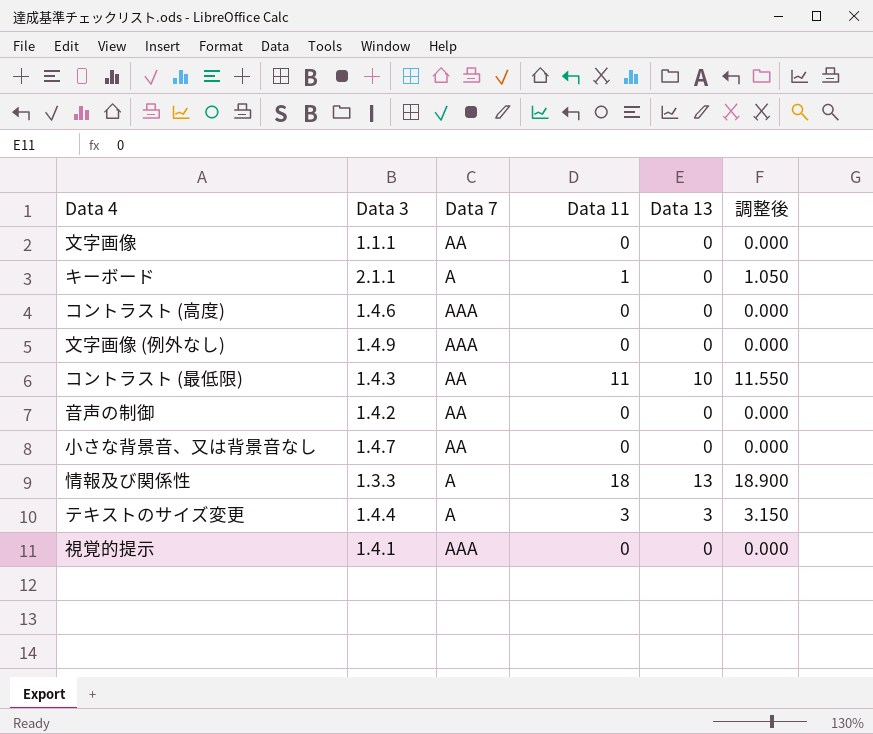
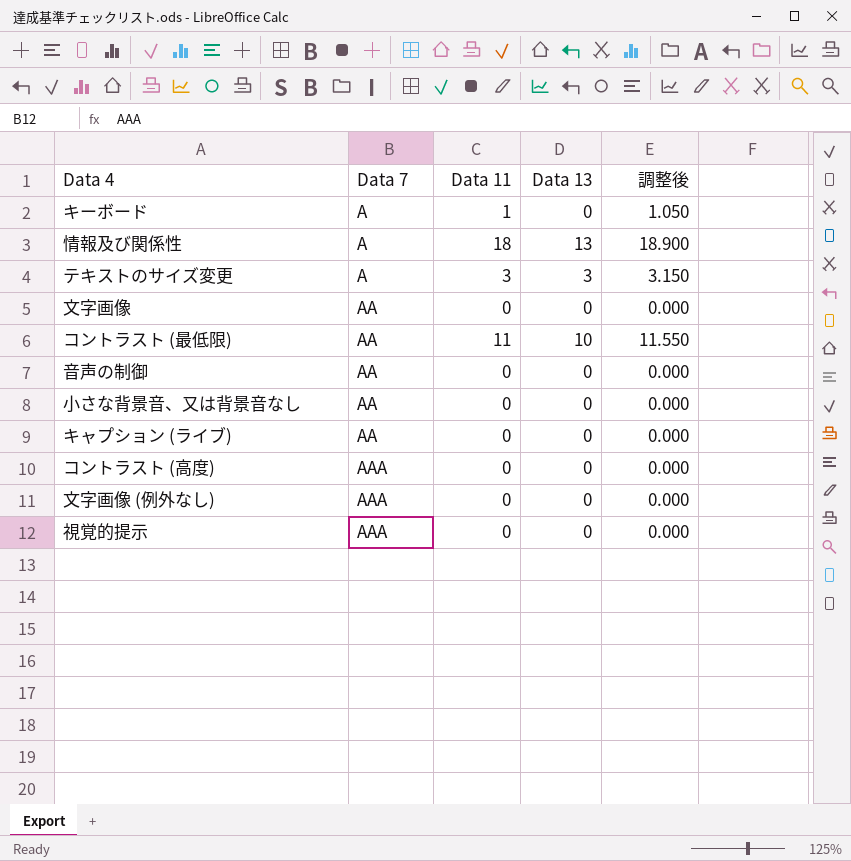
row order: none -> Data 7 ascending
column Data 3 | position: 2 -> none
row キャプション (ライブ): none -> AA | 0 | 0 | 0.000

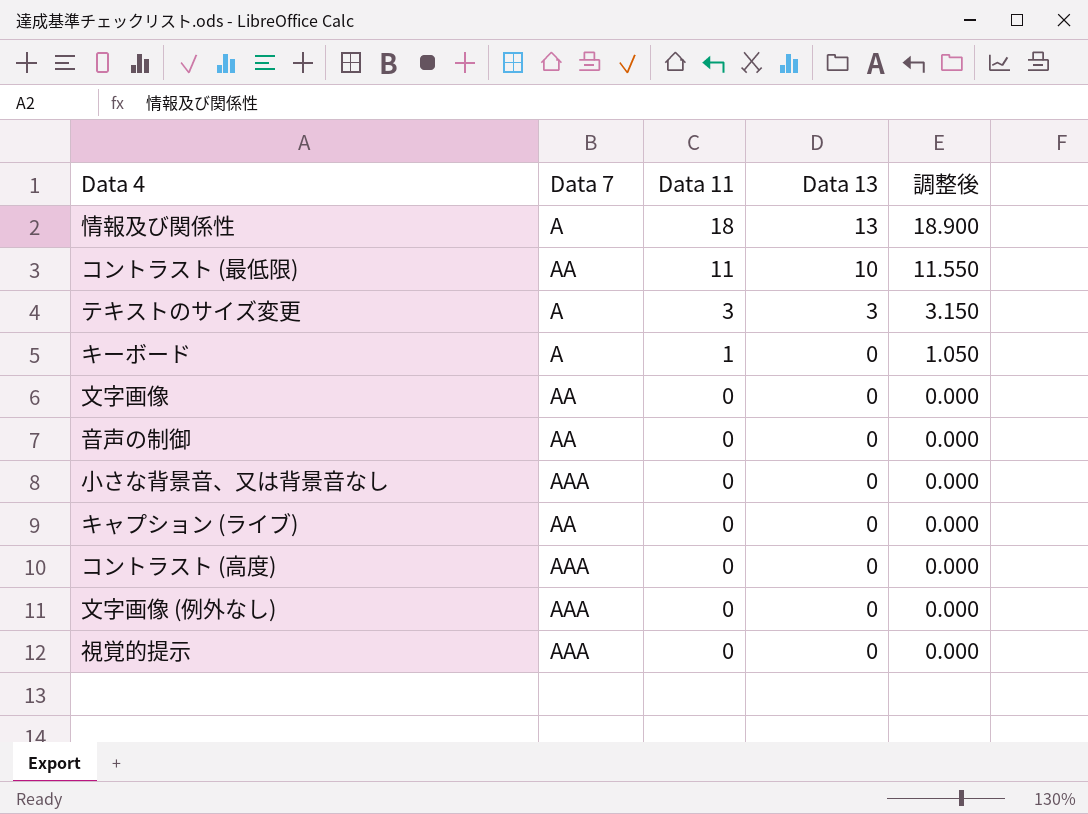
row order: Data 7 ascending -> Data 11 descending
小さな背景音、又は背景音なし | Data 7: AA -> AAA

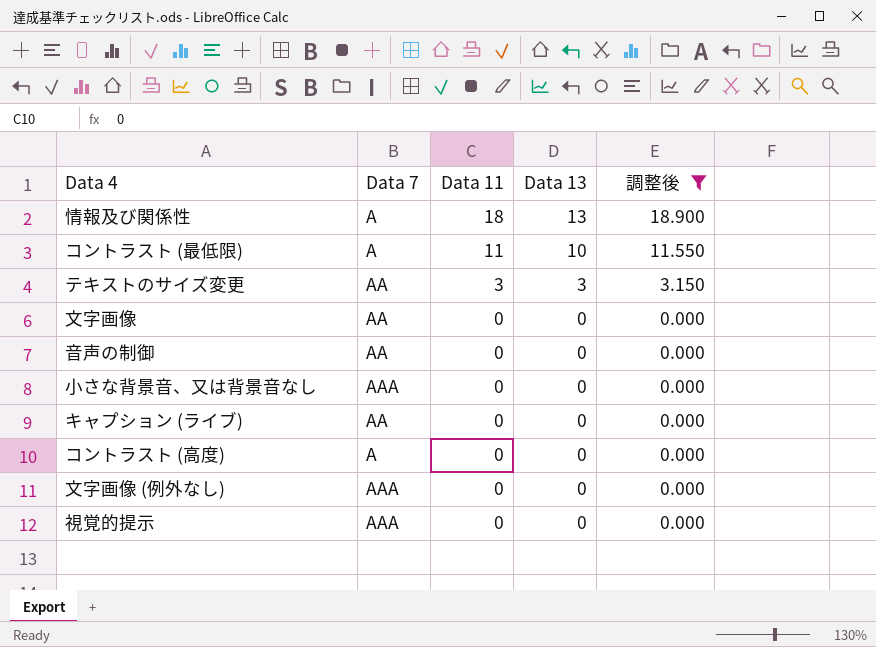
filter: none -> 調整後 != 1.050
コントラスト (最低限) | Data 7: AA -> A
テキストのサイズ変更 | Data 7: A -> AA
コントラスト (高度) | Data 7: AAA -> A

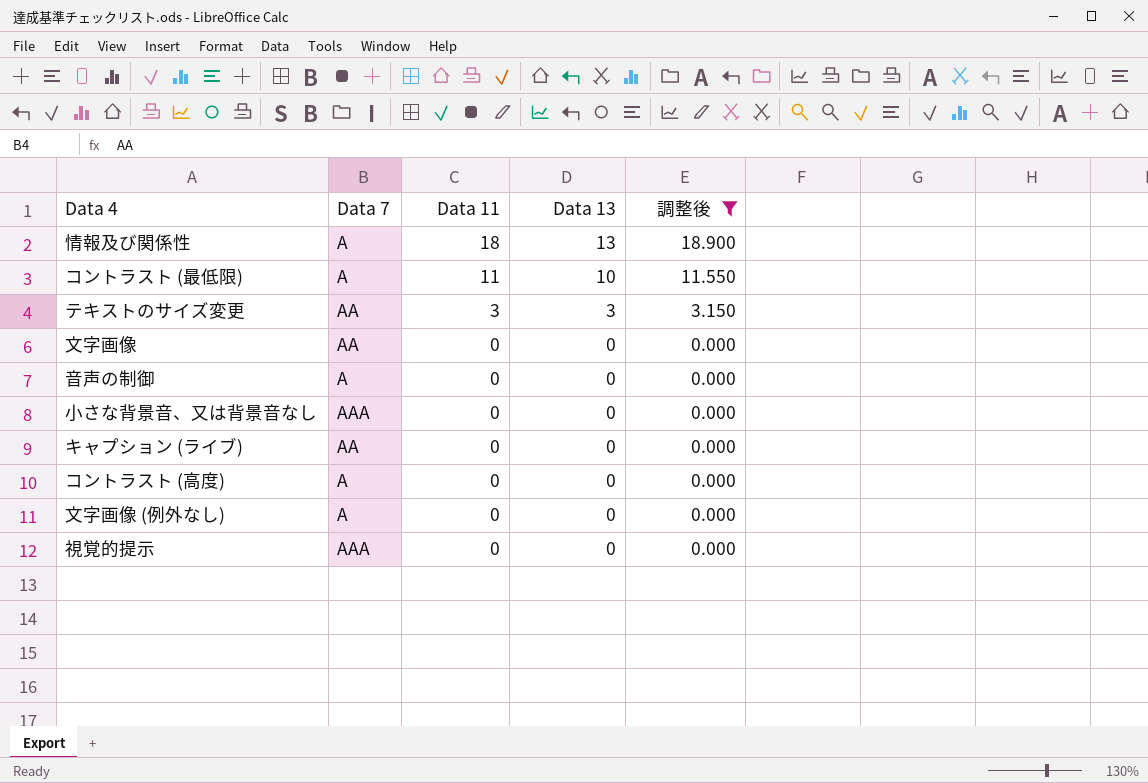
音声の制御 | Data 7: AA -> A
文字画像 (例外なし) | Data 7: AAA -> A

